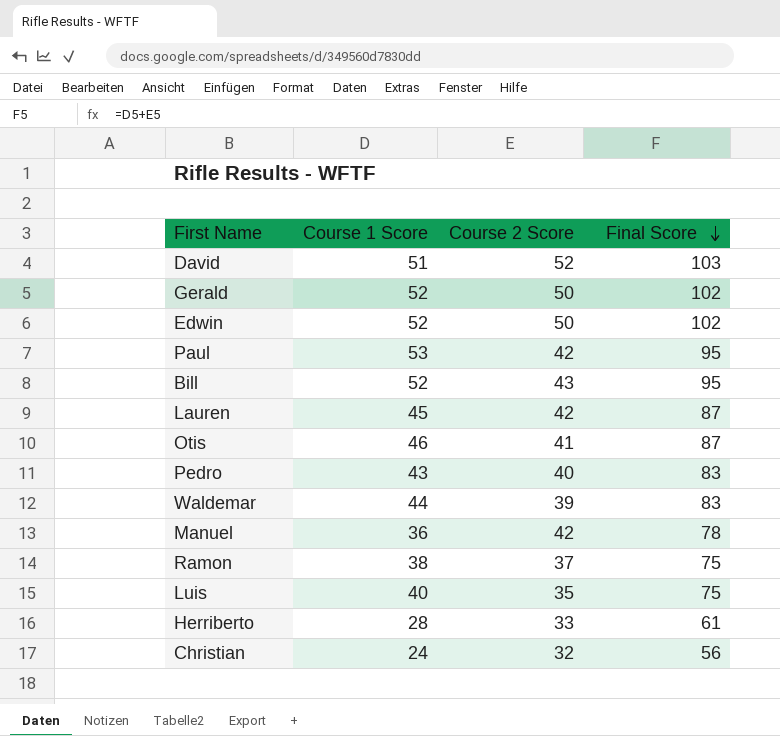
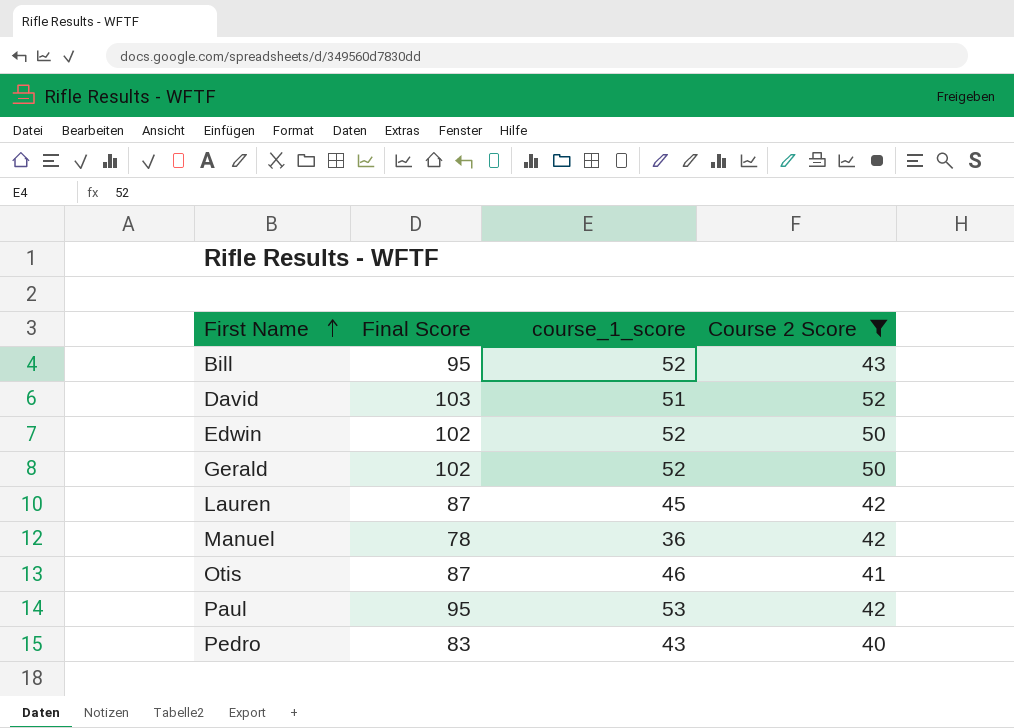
filter: none -> Course 2 Score >= 40
row order: Final Score descending -> First Name ascending
column Final Score | position: 4 -> 2
column name: Course 1 Score -> course_1_score

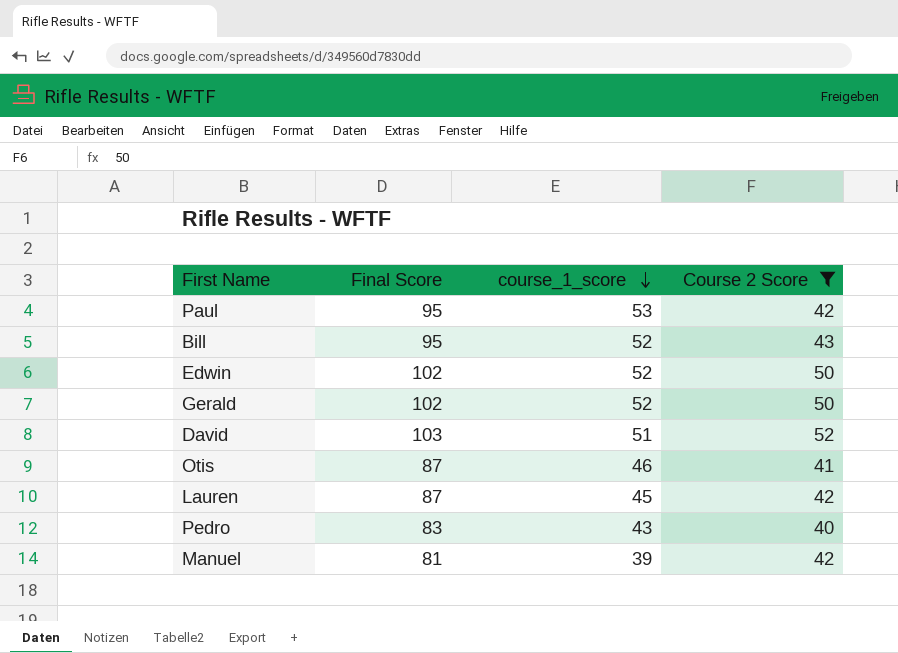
row order: First Name ascending -> course_1_score descending
Manuel | Final Score: 78 -> 81
Manuel | course_1_score: 36 -> 39

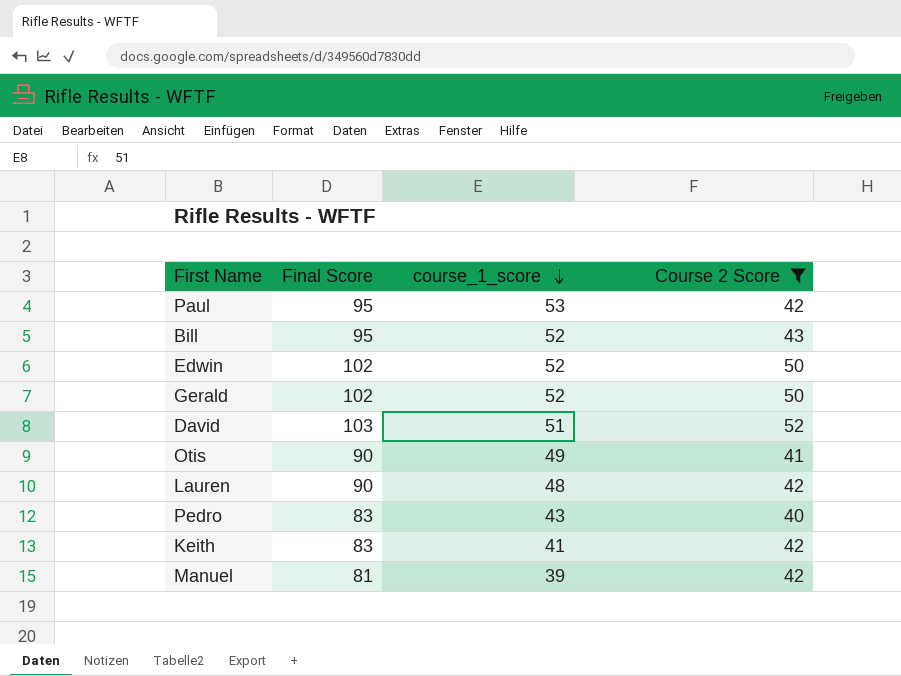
Otis | Final Score: 87 -> 90
Otis | course_1_score: 46 -> 49
Lauren | Final Score: 87 -> 90
Lauren | course_1_score: 45 -> 48
row Keith: none -> 83 | 41 | 42

